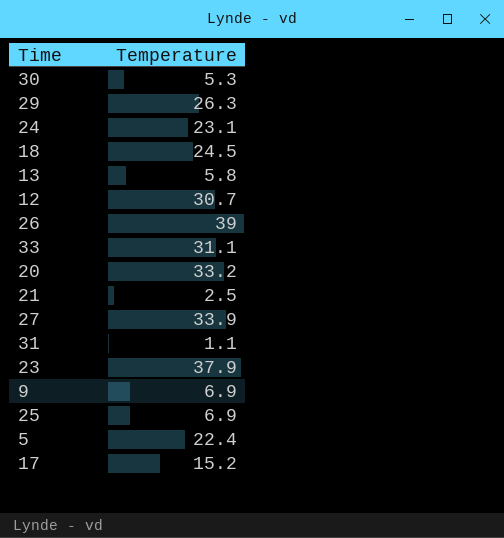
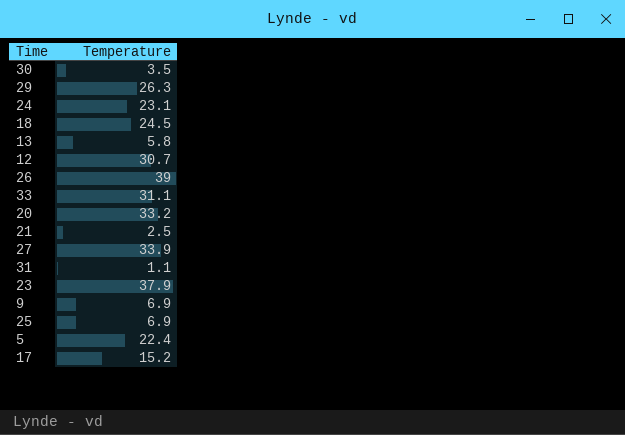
30 | Temperature: 5.3 -> 3.5

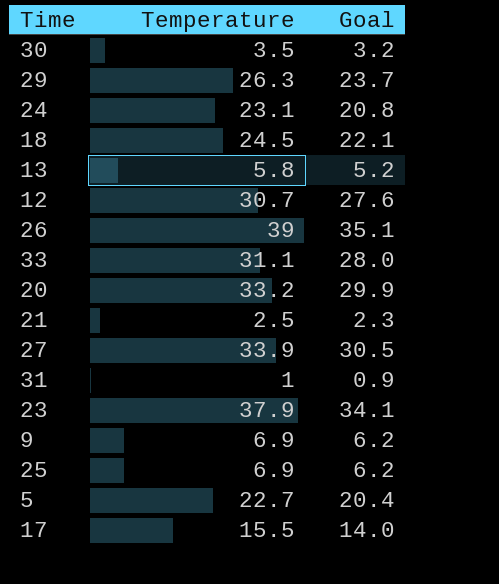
column Goal | formula: none -> [Temperature] * 0.9
31 | Temperature: 1.1 -> 1
5 | Temperature: 22.4 -> 22.7
17 | Temperature: 15.2 -> 15.5

